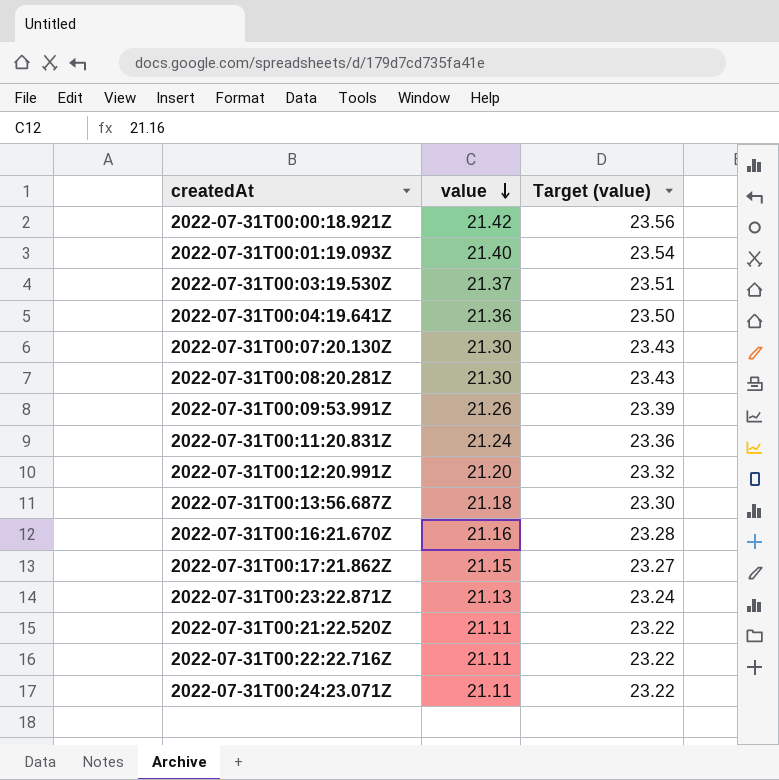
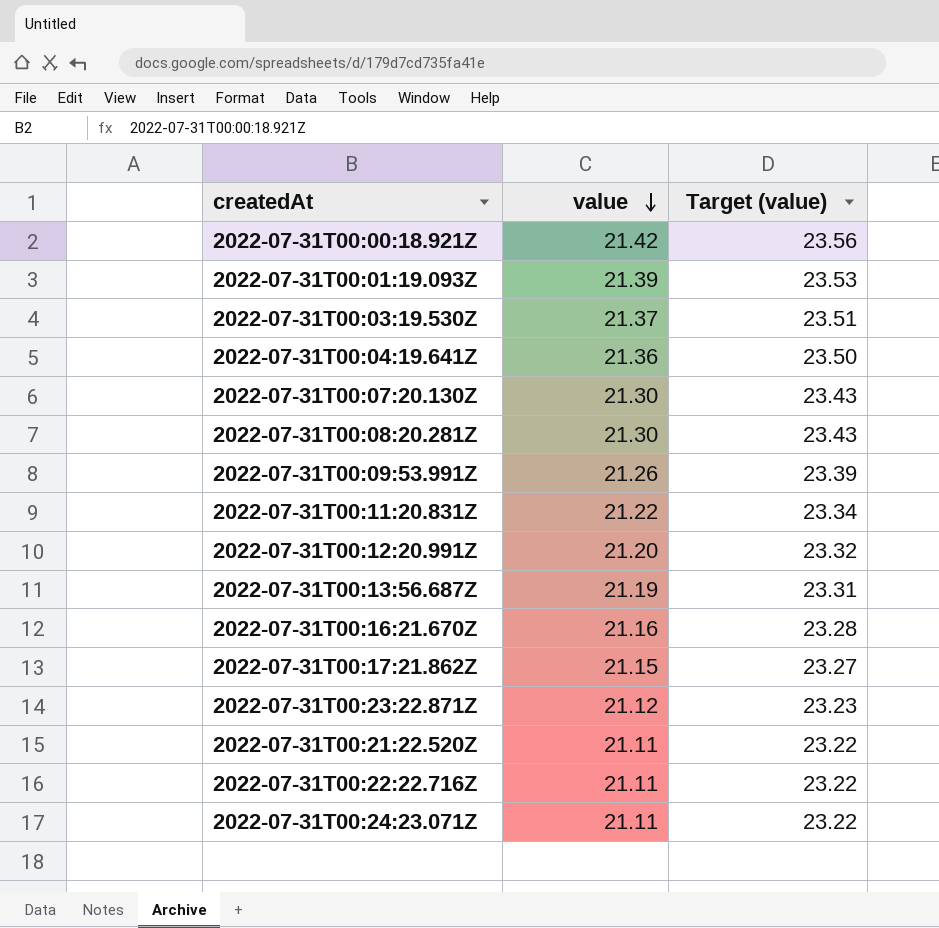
2022-07-31T00:01:19.093Z | value: 21.40 -> 21.39
2022-07-31T00:01:19.093Z | Target (value): 23.54 -> 23.53
2022-07-31T00:11:20.831Z | value: 21.24 -> 21.22
2022-07-31T00:11:20.831Z | Target (value): 23.36 -> 23.34
2022-07-31T00:13:56.687Z | value: 21.18 -> 21.19
2022-07-31T00:13:56.687Z | Target (value): 23.30 -> 23.31
2022-07-31T00:23:22.871Z | value: 21.13 -> 21.12
2022-07-31T00:23:22.871Z | Target (value): 23.24 -> 23.23

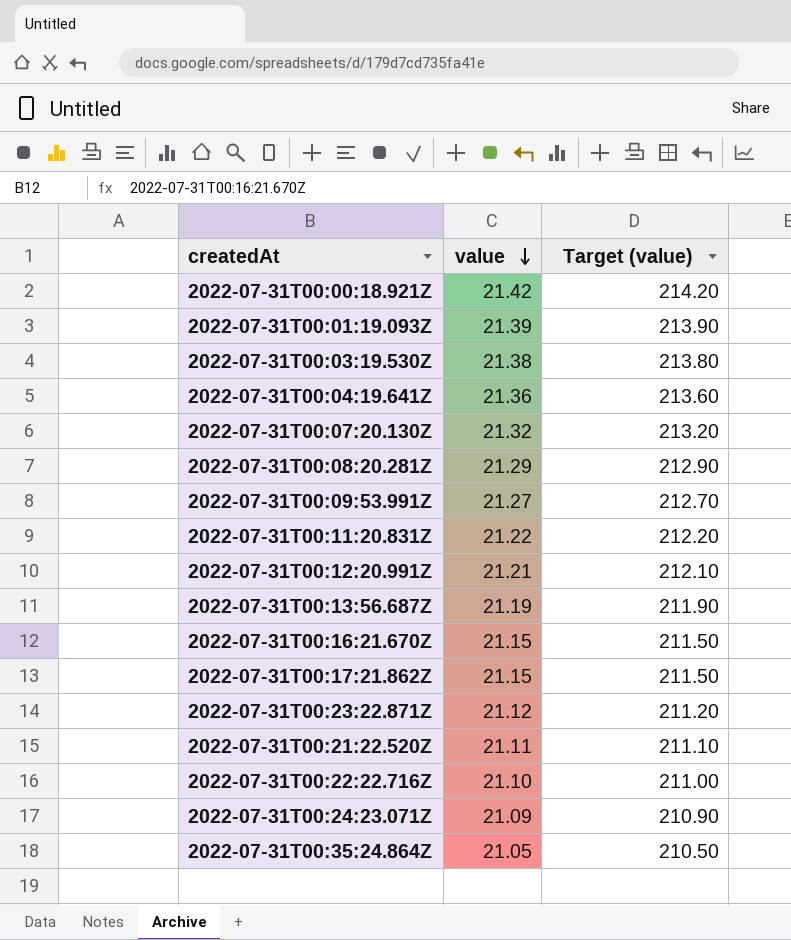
column Target (value) | formula: [value] * 1.1 -> [value] * 10
2022-07-31T00:03:19.530Z | value: 21.37 -> 21.38
2022-07-31T00:07:20.130Z | value: 21.30 -> 21.32
2022-07-31T00:08:20.281Z | value: 21.30 -> 21.29
2022-07-31T00:09:53.991Z | value: 21.26 -> 21.27
2022-07-31T00:12:20.991Z | value: 21.20 -> 21.21
2022-07-31T00:16:21.670Z | value: 21.16 -> 21.15
2022-07-31T00:22:22.716Z | value: 21.11 -> 21.10
2022-07-31T00:24:23.071Z | value: 21.11 -> 21.09
row 2022-07-31T00:35:24.864Z: none -> 21.05 | 210.50

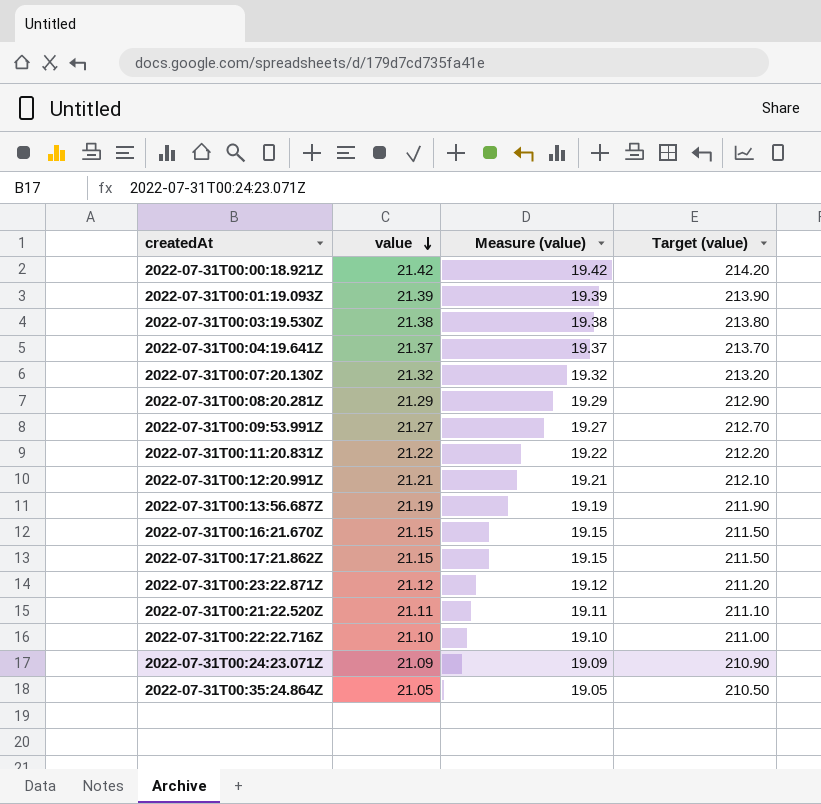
column Measure (value) | formula: none -> [value] - 2
2022-07-31T00:04:19.641Z | value: 21.36 -> 21.37
2022-07-31T00:04:19.641Z | Target (value): 213.60 -> 213.70

